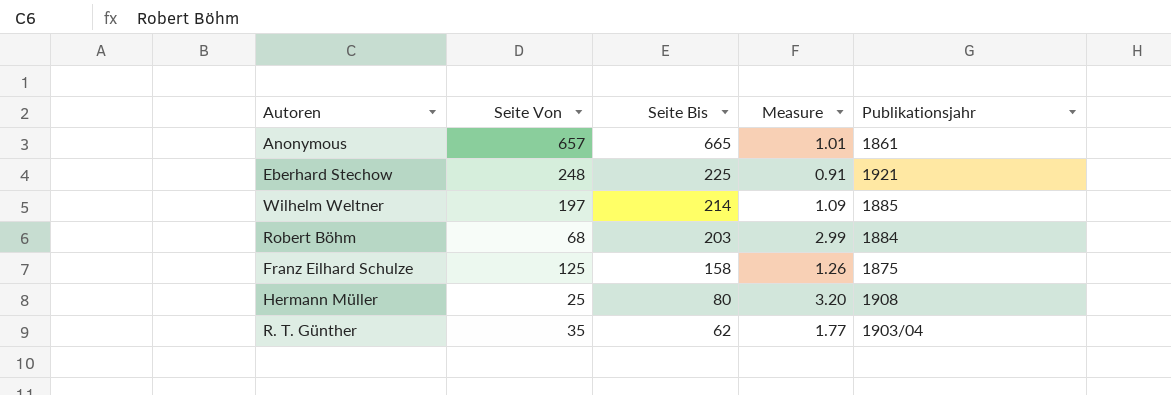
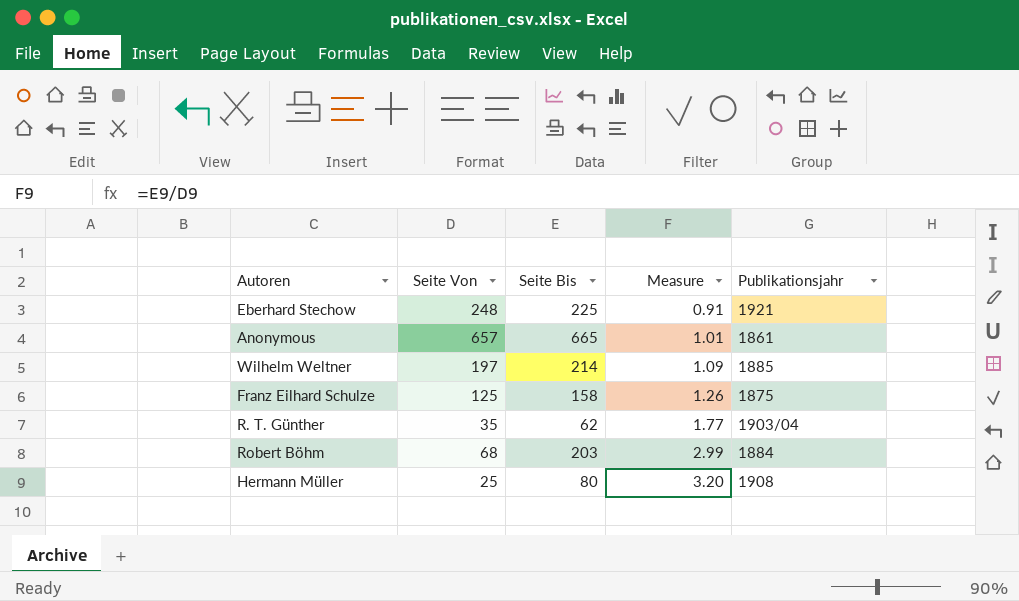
row order: Seite Bis descending -> Measure ascending

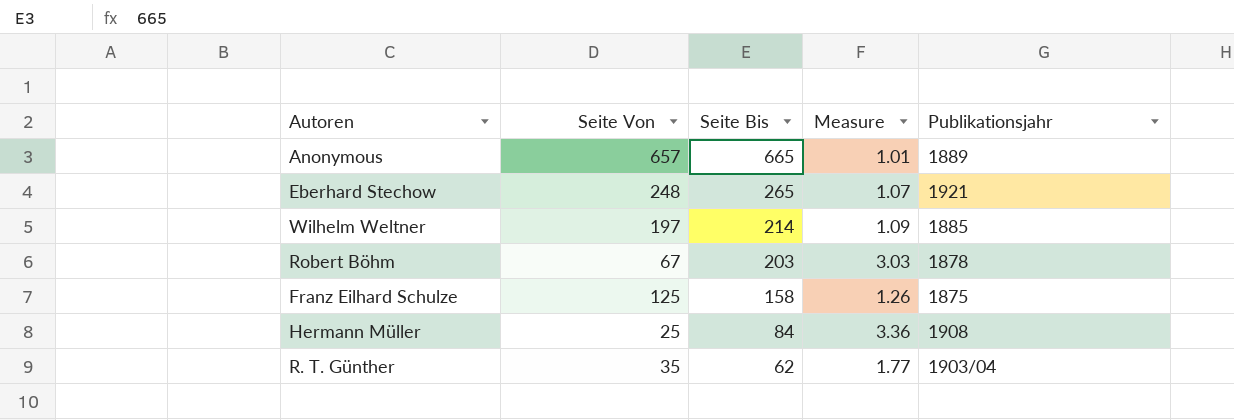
row order: Measure ascending -> Seite Bis descending
Anonymous | Publikationsjahr: 1861 -> 1889
Eberhard Stechow | Seite Bis: 225 -> 265
Eberhard Stechow | Measure: 0.91 -> 1.07
Robert Böhm | Seite Von: 68 -> 67
Robert Böhm | Measure: 2.99 -> 3.03
Robert Böhm | Publikationsjahr: 1884 -> 1878
Hermann Müller | Seite Bis: 80 -> 84
Hermann Müller | Measure: 3.20 -> 3.36

